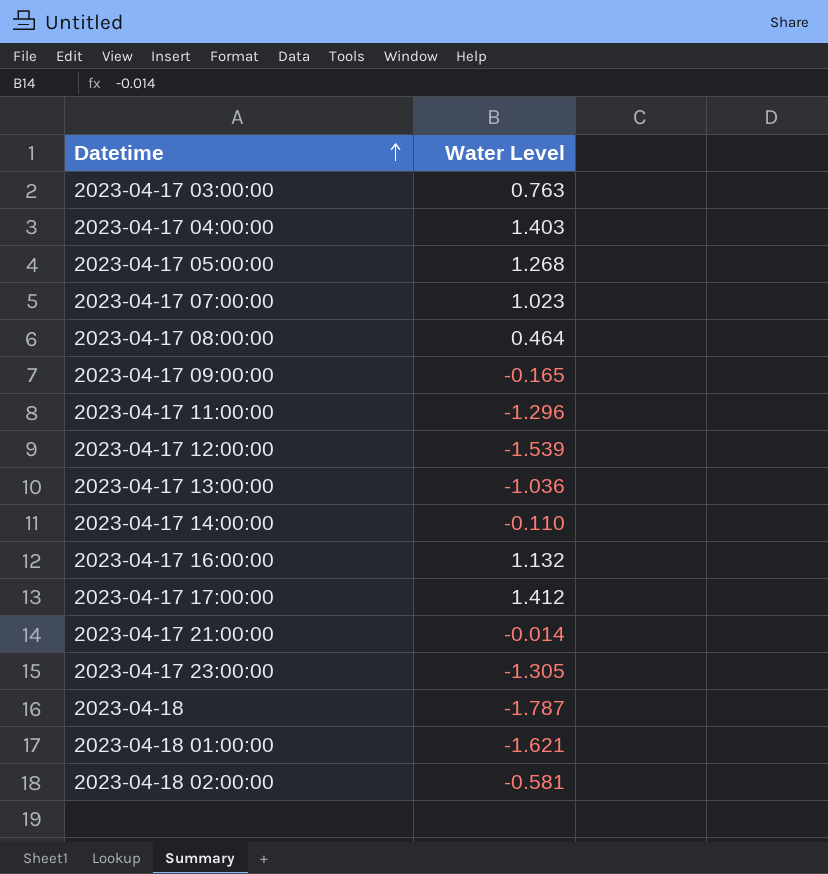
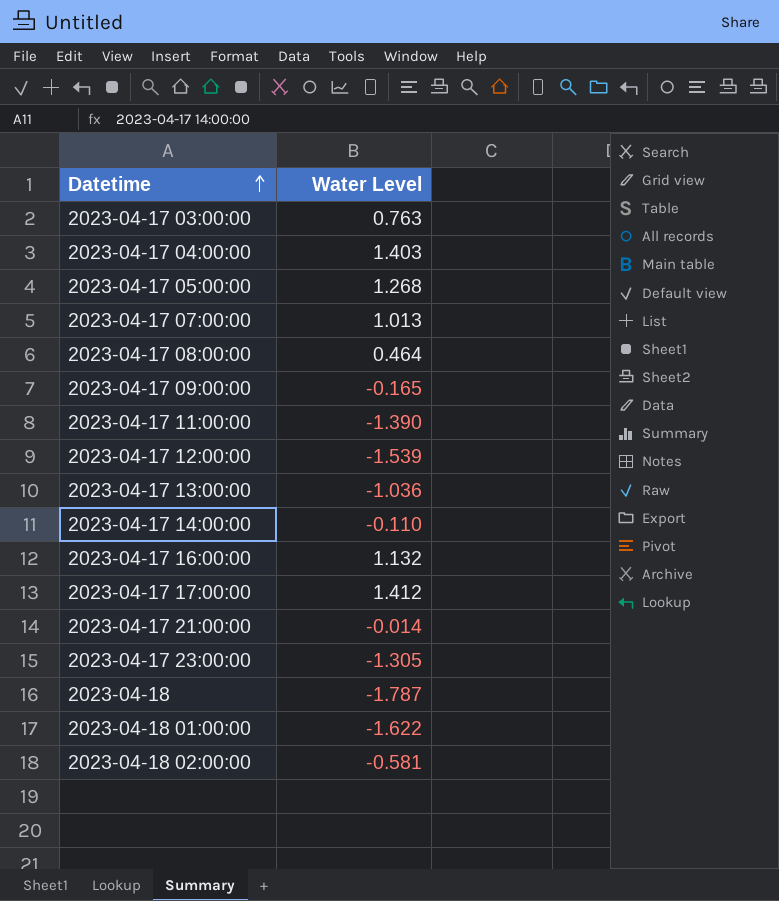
2023-04-17 07:00:00 | Water Level: 1.023 -> 1.013
2023-04-17 11:00:00 | Water Level: -1.296 -> -1.390
2023-04-18 01:00:00 | Water Level: -1.621 -> -1.622

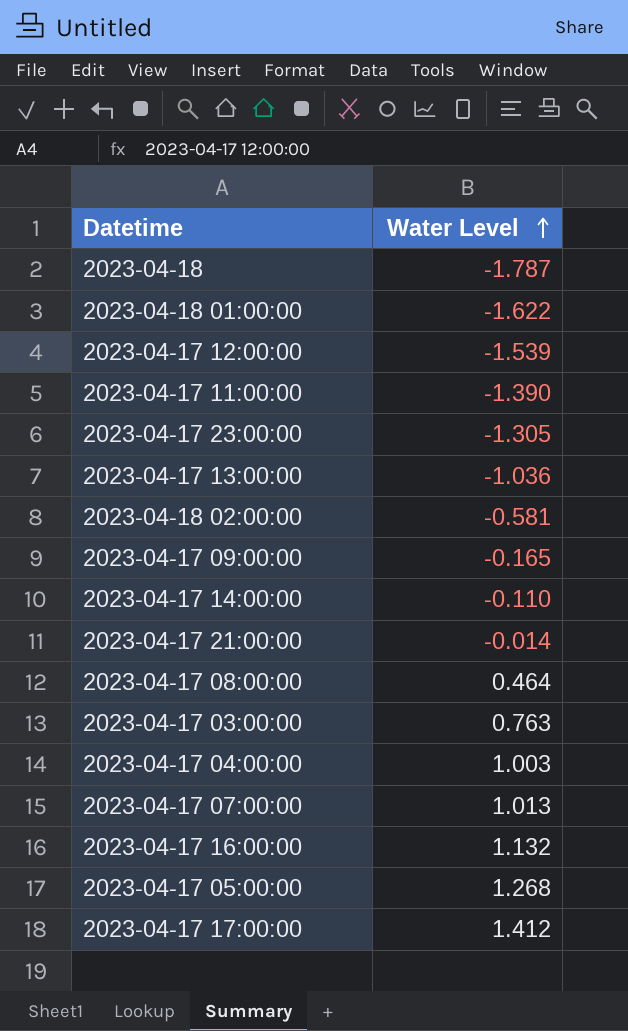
row order: Datetime ascending -> Water Level ascending
2023-04-17 04:00:00 | Water Level: 1.403 -> 1.003

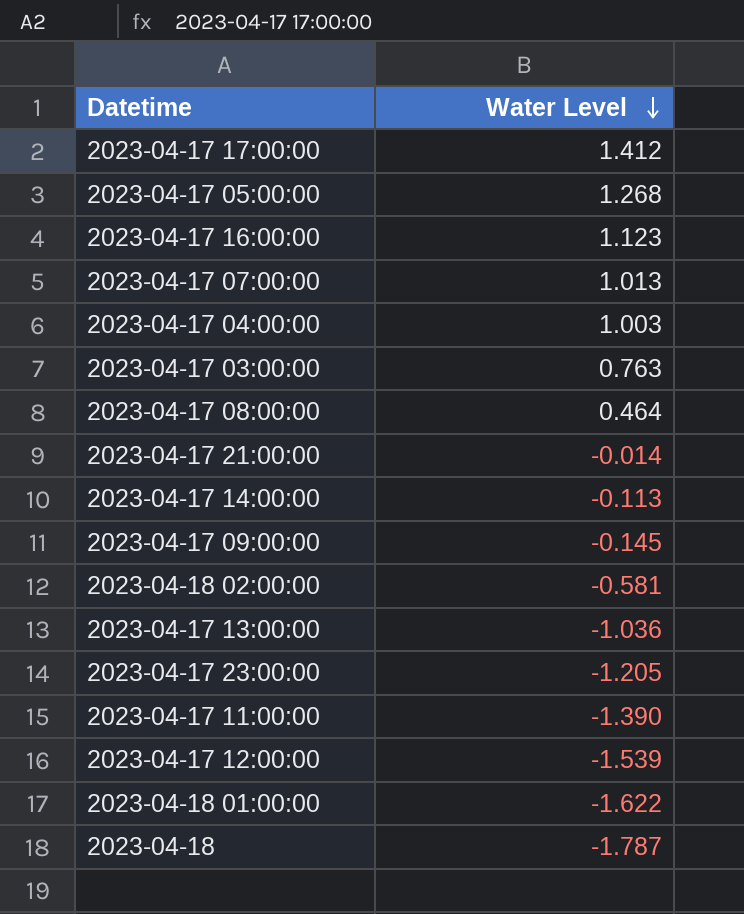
row order: Water Level ascending -> Water Level descending
2023-04-17 16:00:00 | Water Level: 1.132 -> 1.123
2023-04-17 14:00:00 | Water Level: -0.110 -> -0.113
2023-04-17 09:00:00 | Water Level: -0.165 -> -0.145
2023-04-17 23:00:00 | Water Level: -1.305 -> -1.205

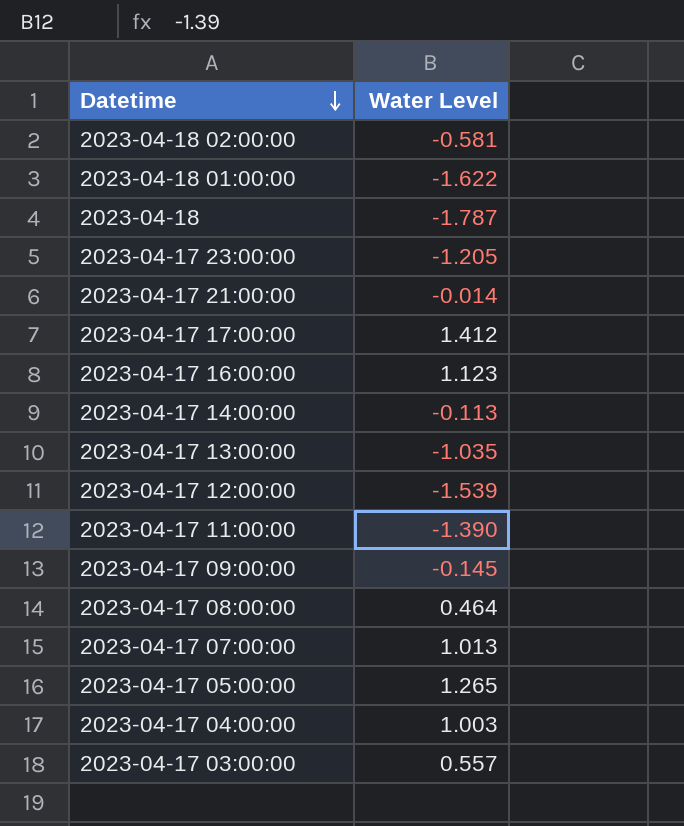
row order: Water Level descending -> Datetime descending
2023-04-17 13:00:00 | Water Level: -1.036 -> -1.035
2023-04-17 05:00:00 | Water Level: 1.268 -> 1.265
2023-04-17 03:00:00 | Water Level: 0.763 -> 0.557

